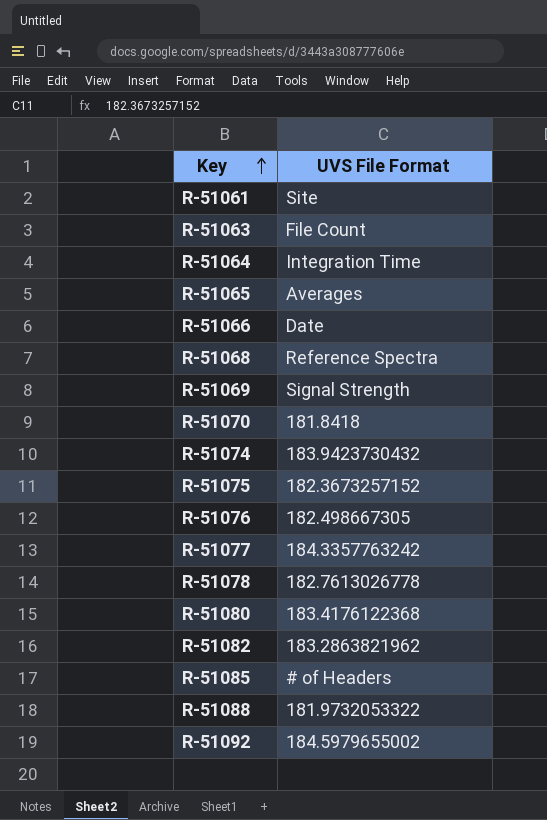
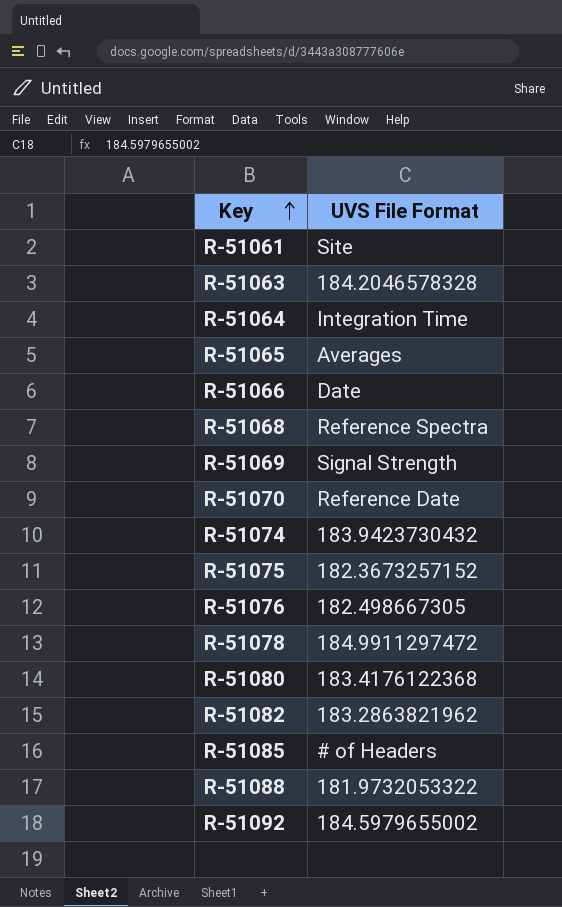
row R-51077: 184.3357763242 -> none
R-51063 | UVS File Format: File Count -> 184.2046578328
R-51070 | UVS File Format: 181.8418 -> Reference Date
R-51078 | UVS File Format: 182.7613026778 -> 184.9911297472

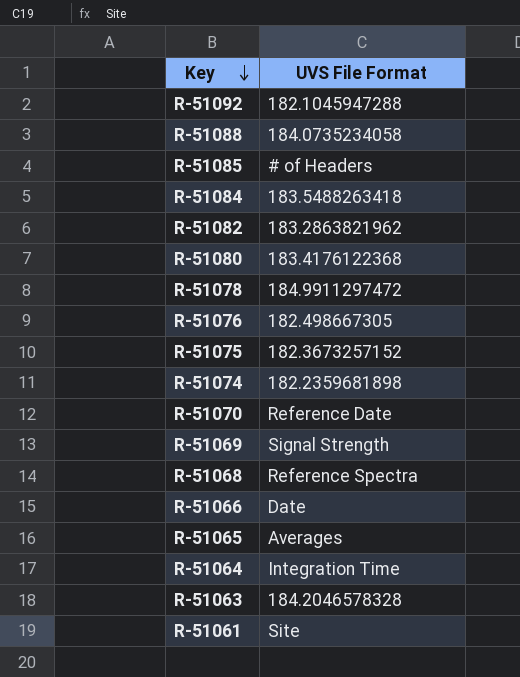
row order: Key ascending -> Key descending
R-51092 | UVS File Format: 184.5979655002 -> 182.1045947288
R-51088 | UVS File Format: 181.9732053322 -> 184.0735234058
row R-51084: none -> 183.5488263418
R-51074 | UVS File Format: 183.9423730432 -> 182.2359681898

